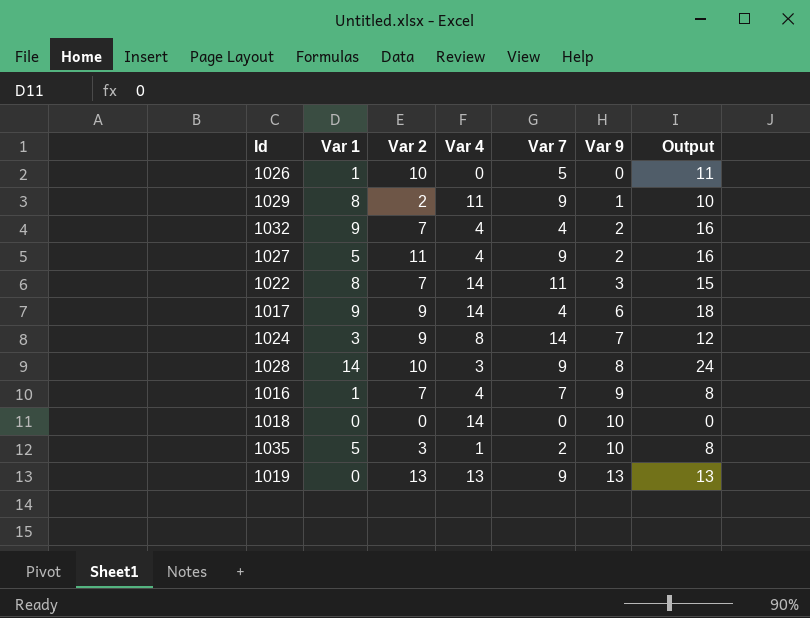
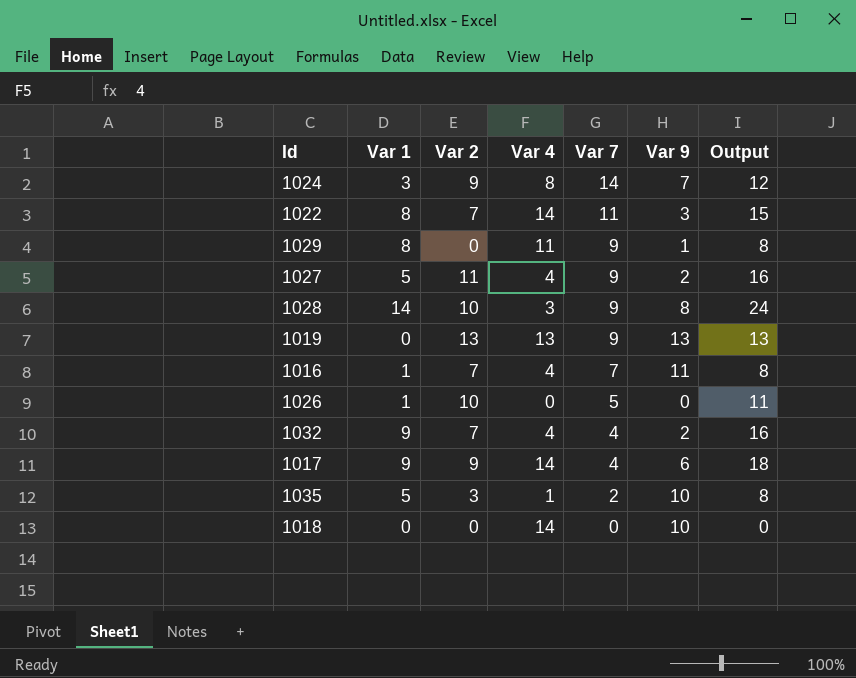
row order: Var 9 ascending -> Var 7 descending
1029 | Var 2: 2 -> 0
1029 | Output: 10 -> 8
1016 | Var 9: 9 -> 11

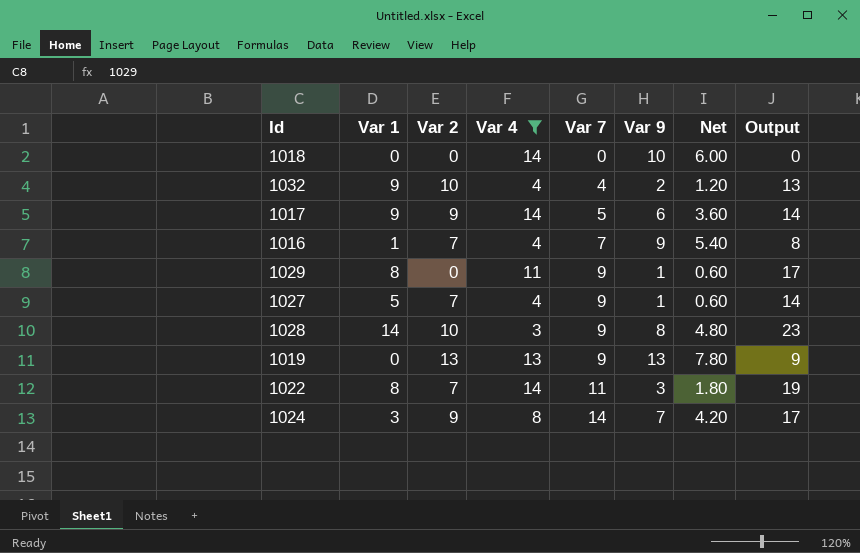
filter: none -> Var 4 >= 3
row order: Var 7 descending -> Var 7 ascending
column Net | formula: none -> [Var 9] * 0.6
column Output | formula: [Var 1] + [Var 2] -> [Var 1] + [Var 7]
1032 | Var 2: 7 -> 10
1017 | Var 7: 4 -> 5
1016 | Var 9: 11 -> 9
1027 | Var 2: 11 -> 7
1027 | Var 9: 2 -> 1

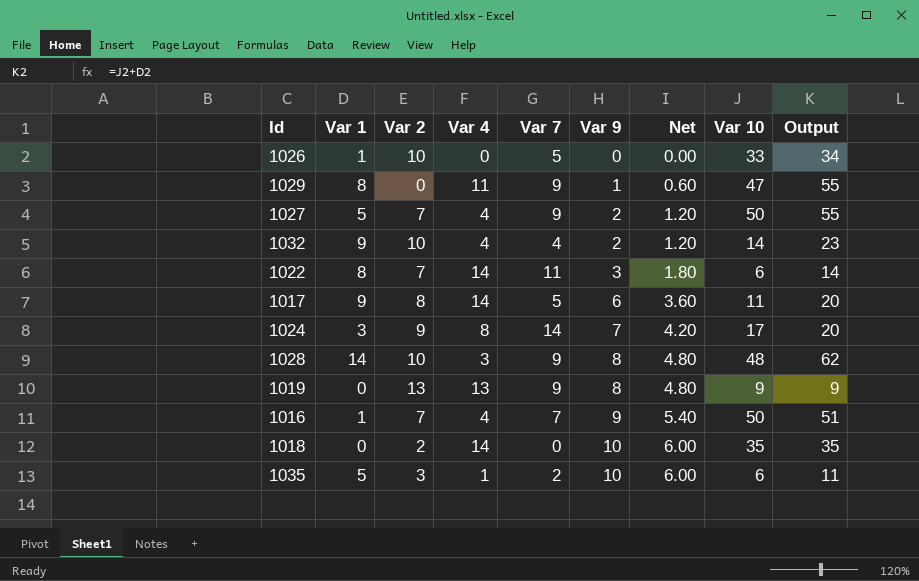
filter: Var 4 >= 3 -> none
row order: Var 7 ascending -> Var 9 ascending
column Var 10 | position: none -> 8
column Output | formula: [Var 1] + [Var 7] -> [Var 1] + [Var 10]
1027 | Var 9: 1 -> 2
1027 | Net: 0.60 -> 1.20
1017 | Var 2: 9 -> 8
1019 | Var 9: 13 -> 8
1019 | Net: 7.80 -> 4.80
1018 | Var 2: 0 -> 2

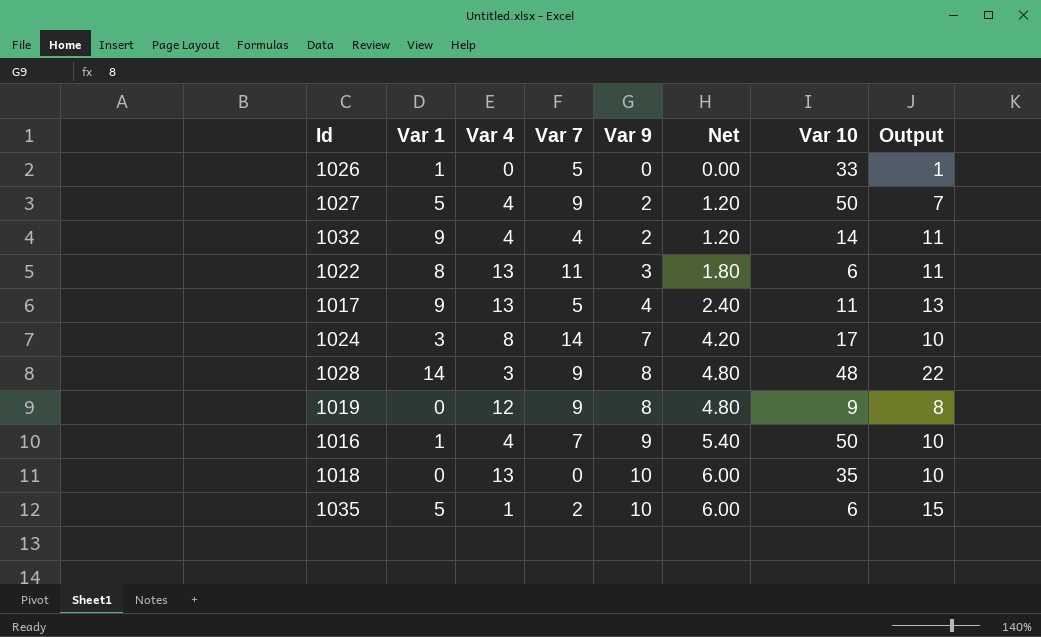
column Var 2 | position: 3 -> none
column Output | formula: [Var 1] + [Var 10] -> [Var 1] + [Var 9]
row 1029: 8 | 0 | 11 | 9 | 1 | 0.60 | 47 | 55 -> none
1022 | Var 4: 14 -> 13
1017 | Var 4: 14 -> 13
1017 | Var 9: 6 -> 4
1017 | Net: 3.60 -> 2.40
1019 | Var 4: 13 -> 12
1018 | Var 4: 14 -> 13

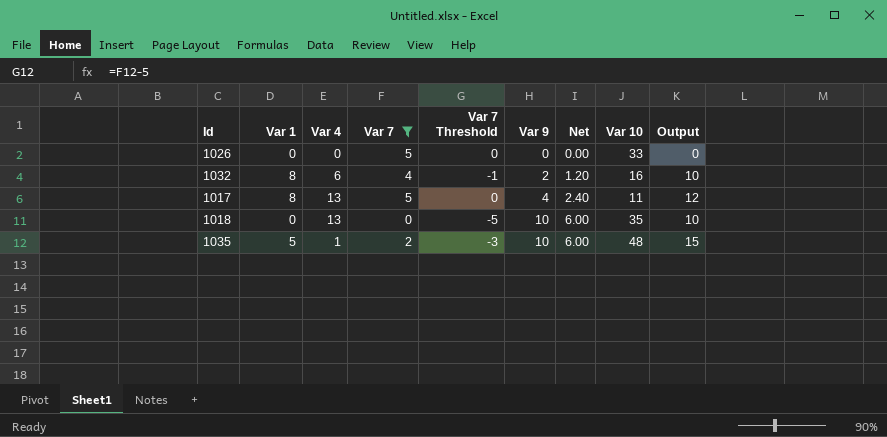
filter: none -> Var 7 <= 5
column Var 7 Threshold | formula: none -> [Var 7] - 5
1026 | Var 1: 1 -> 0
1026 | Output: 1 -> 0
1032 | Var 1: 9 -> 8
1032 | Var 4: 4 -> 6
1032 | Var 10: 14 -> 16
1032 | Output: 11 -> 10
1017 | Var 1: 9 -> 8
1017 | Output: 13 -> 12
1035 | Var 10: 6 -> 48

